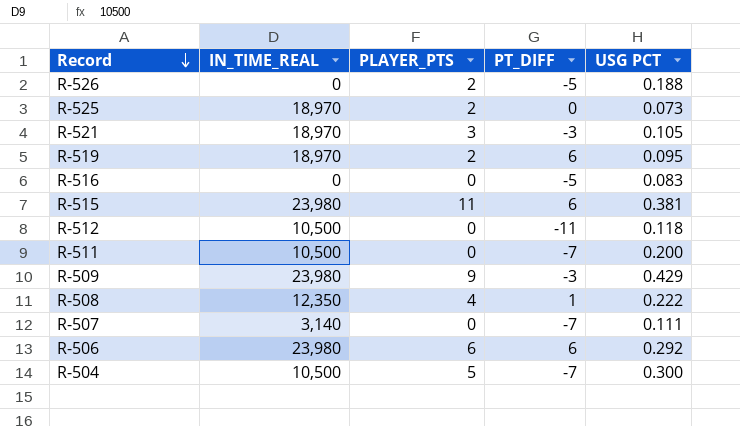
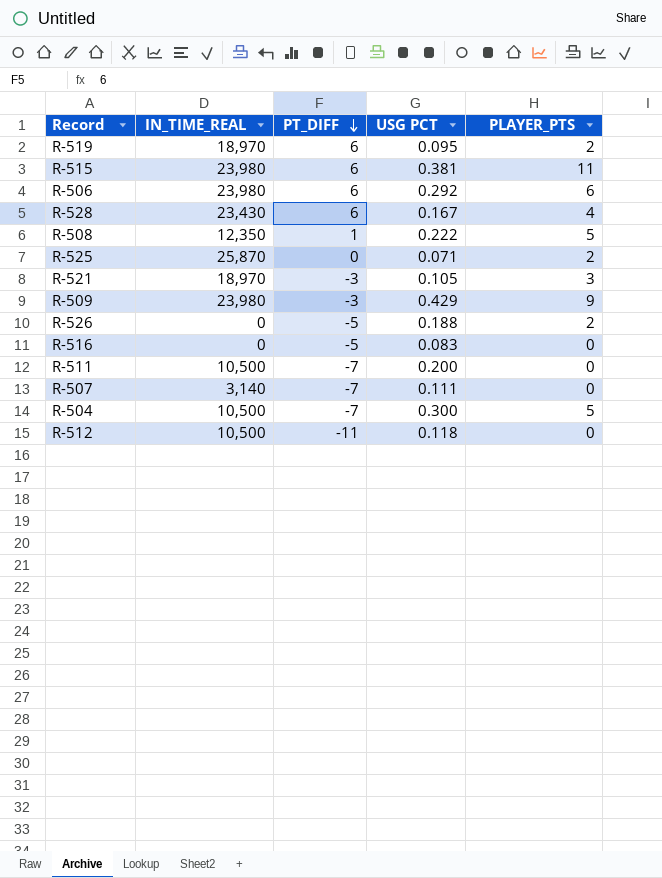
row order: Record descending -> PT_DIFF descending
column PLAYER_PTS | position: 3 -> 5
row R-528: none -> 23,430 | 6 | 0.167 | 4
R-508 | PLAYER_PTS: 4 -> 5
R-525 | IN_TIME_REAL: 18,970 -> 25,870
R-525 | USG PCT: 0.073 -> 0.071

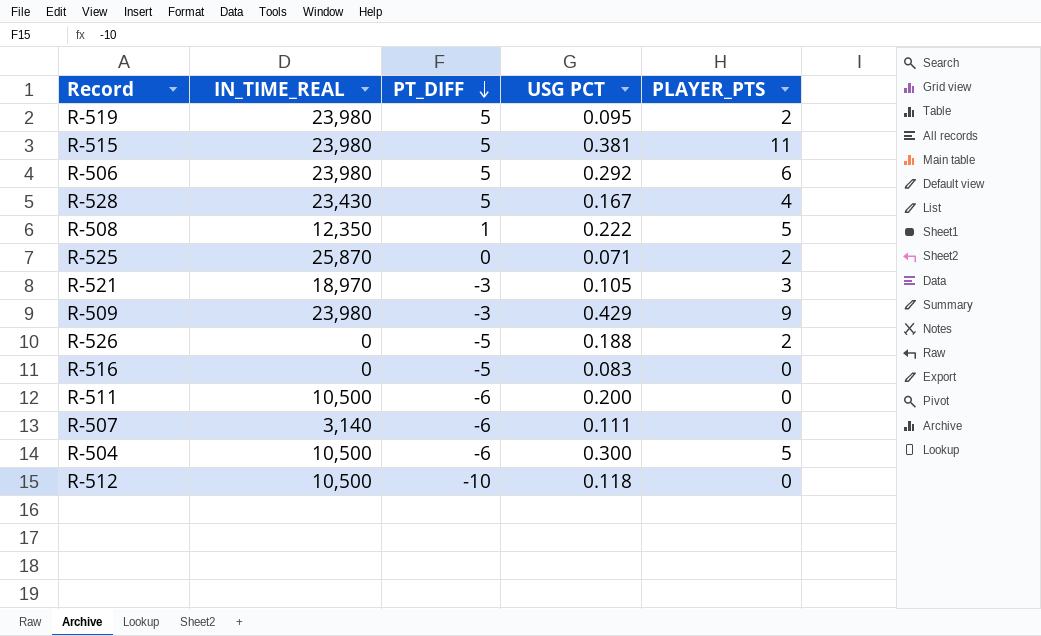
R-519 | IN_TIME_REAL: 18,970 -> 23,980
R-519 | PT_DIFF: 6 -> 5
R-515 | PT_DIFF: 6 -> 5
R-506 | PT_DIFF: 6 -> 5
R-528 | PT_DIFF: 6 -> 5
R-511 | PT_DIFF: -7 -> -6
R-507 | PT_DIFF: -7 -> -6
R-504 | PT_DIFF: -7 -> -6
R-512 | PT_DIFF: -11 -> -10

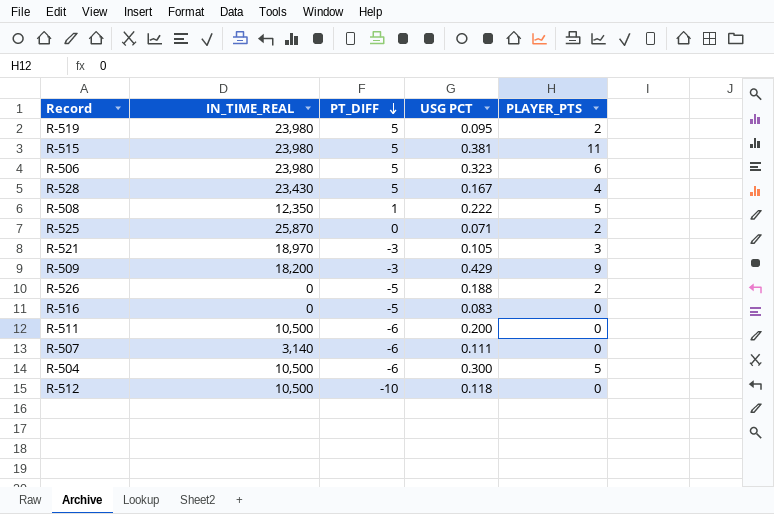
R-506 | USG PCT: 0.292 -> 0.323
R-509 | IN_TIME_REAL: 23,980 -> 18,200

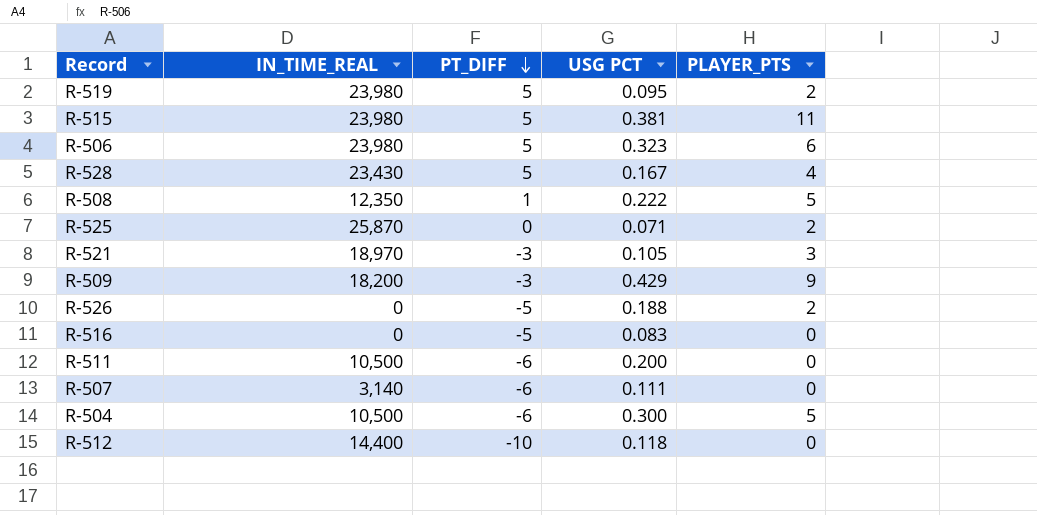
R-512 | IN_TIME_REAL: 10,500 -> 14,400

